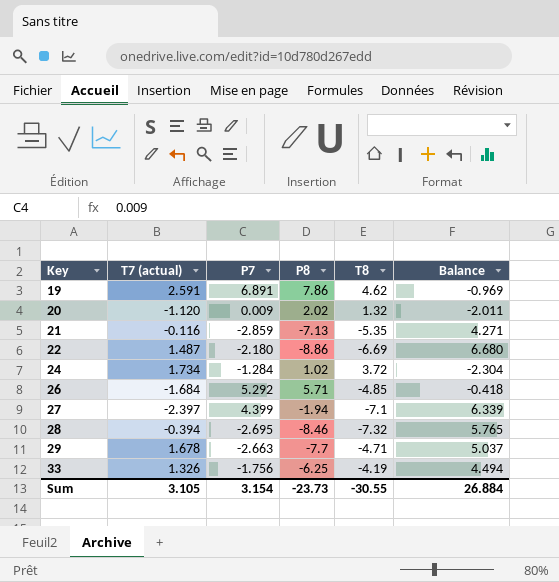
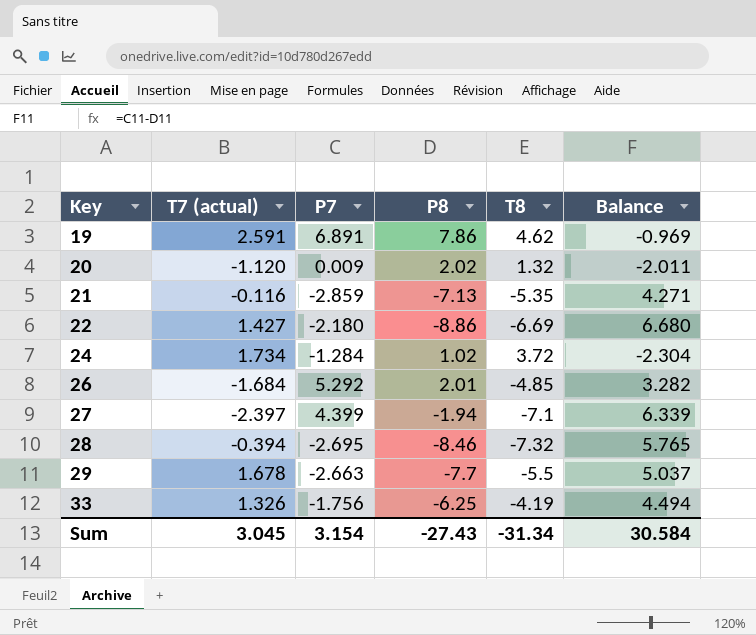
22 | T7 (actual): 1.487 -> 1.427
26 | P8: 5.71 -> 2.01
26 | Balance: -0.418 -> 3.282
29 | T8: -4.71 -> -5.5
Sum | T7 (actual): 3.105 -> 3.045
Sum | P8: -23.73 -> -27.43
Sum | T8: -30.55 -> -31.34
Sum | Balance: 26.884 -> 30.584

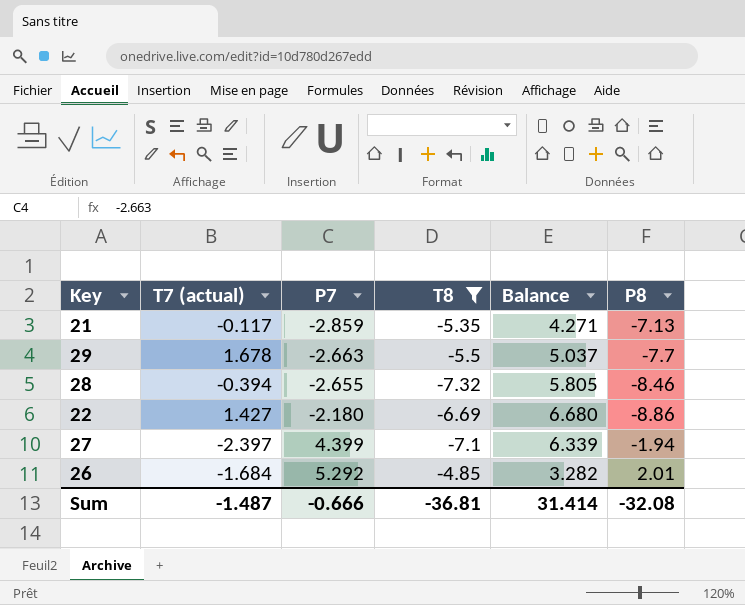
filter: none -> T8 <= -4.85
row order: Key ascending -> P7 ascending
column P8 | position: 4 -> 6
21 | T7 (actual): -0.116 -> -0.117
28 | P7: -2.695 -> -2.655
28 | Balance: 5.765 -> 5.805
Sum | T7 (actual): 3.045 -> -1.487
Sum | P7: 3.154 -> -0.666
Sum | T8: -31.34 -> -36.81
Sum | Balance: 30.584 -> 31.414
Sum | P8: -27.43 -> -32.08

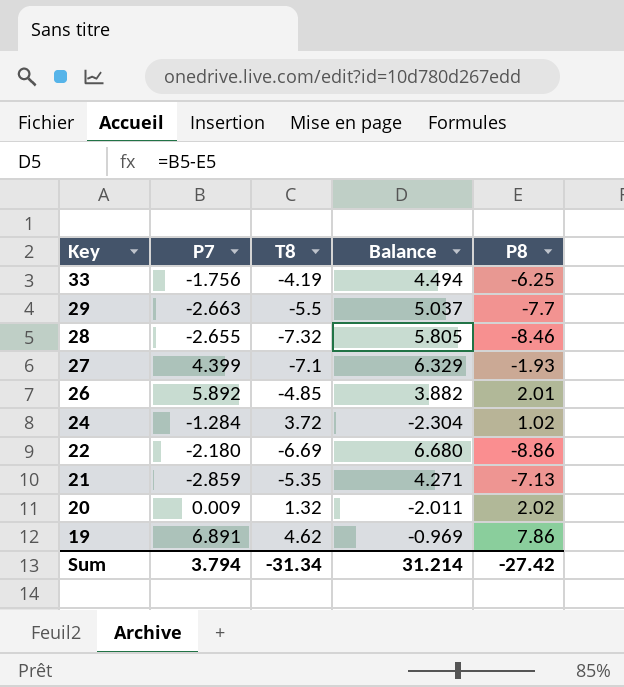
filter: T8 <= -4.85 -> none
row order: P7 ascending -> Key descending
column T7 (actual) | position: 2 -> none
27 | Balance: 6.339 -> 6.329
27 | P8: -1.94 -> -1.93
26 | P7: 5.292 -> 5.892
26 | Balance: 3.282 -> 3.882
Sum | P7: -0.666 -> 3.794
Sum | T8: -36.81 -> -31.34
Sum | Balance: 31.414 -> 31.214
Sum | P8: -32.08 -> -27.42

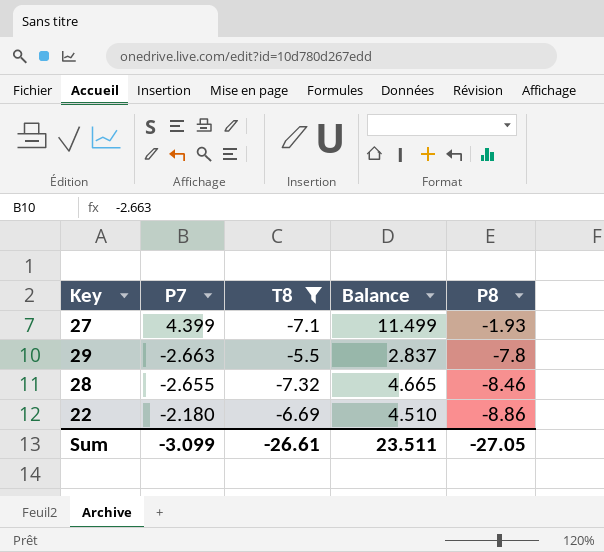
filter: none -> T8 <= -5.5
row order: Key descending -> P8 descending
column Balance | formula: [P7] - [P8] -> [P7] - [T8]
29 | P8: -7.7 -> -7.8
Sum | P7: 3.794 -> -3.099
Sum | T8: -31.34 -> -26.61
Sum | Balance: 31.214 -> 23.511
Sum | P8: -27.42 -> -27.05

